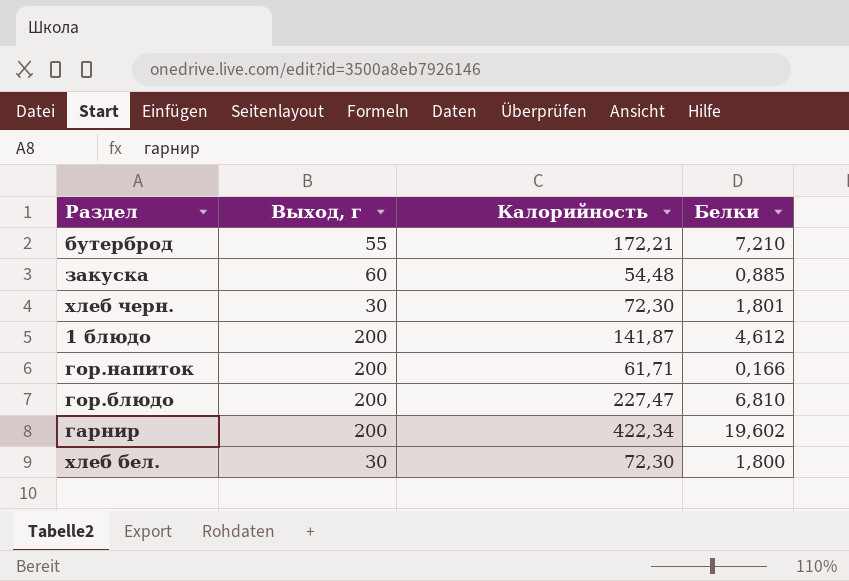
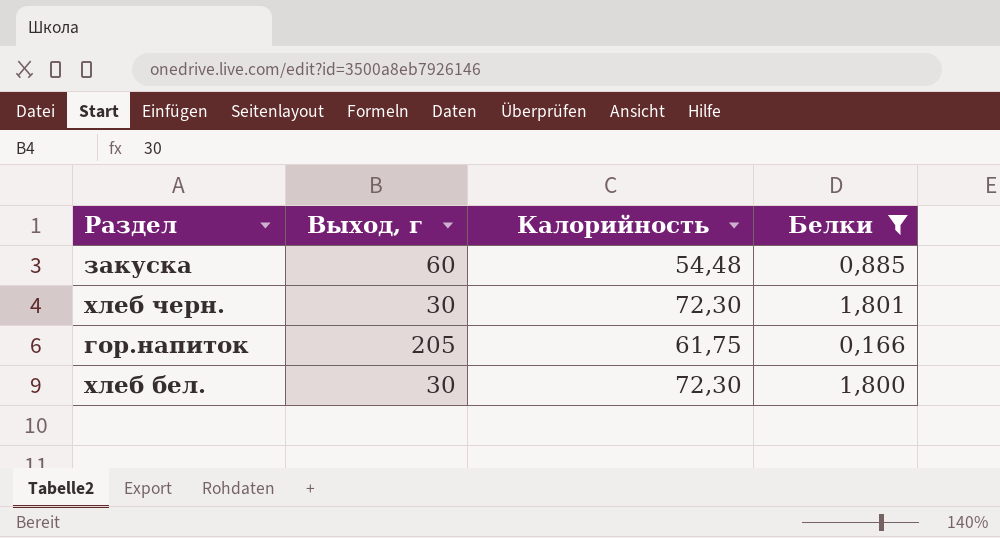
filter: none -> Белки <= 1,801
гор.напиток | Выход, г: 200 -> 205
гор.напиток | Калорийность: 61,71 -> 61,75

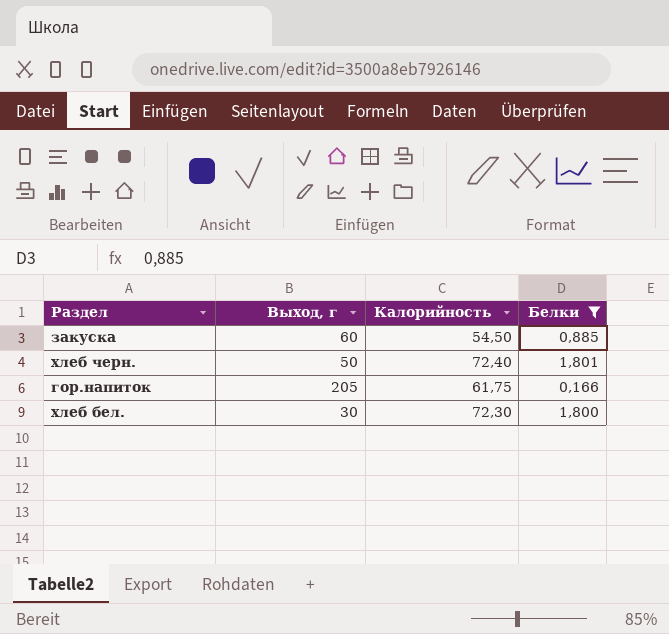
закуска | Калорийность: 54,48 -> 54,50
хлеб черн. | Выход, г: 30 -> 50
хлеб черн. | Калорийность: 72,30 -> 72,40

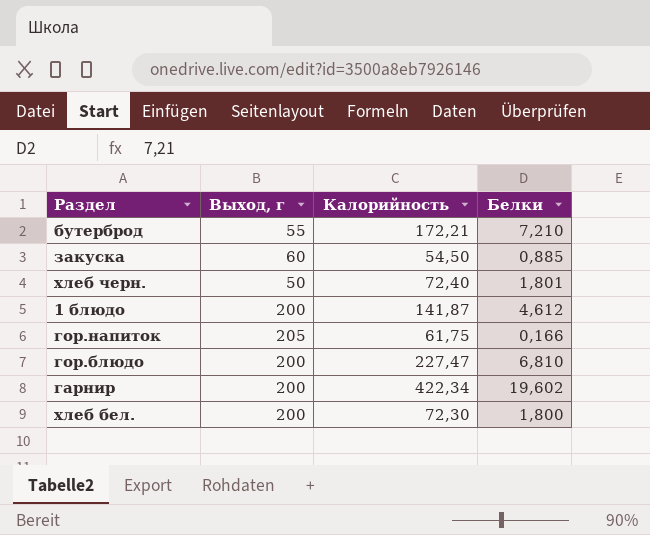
filter: Белки <= 1,801 -> none
хлеб бел. | Выход, г: 30 -> 200

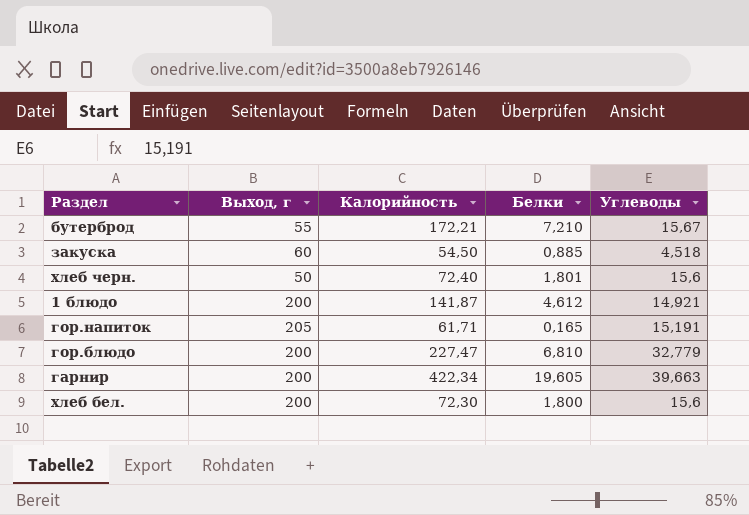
column Углеводы | position: none -> 5
гор.напиток | Калорийность: 61,75 -> 61,71
гор.напиток | Белки: 0,166 -> 0,165
гарнир | Белки: 19,602 -> 19,605

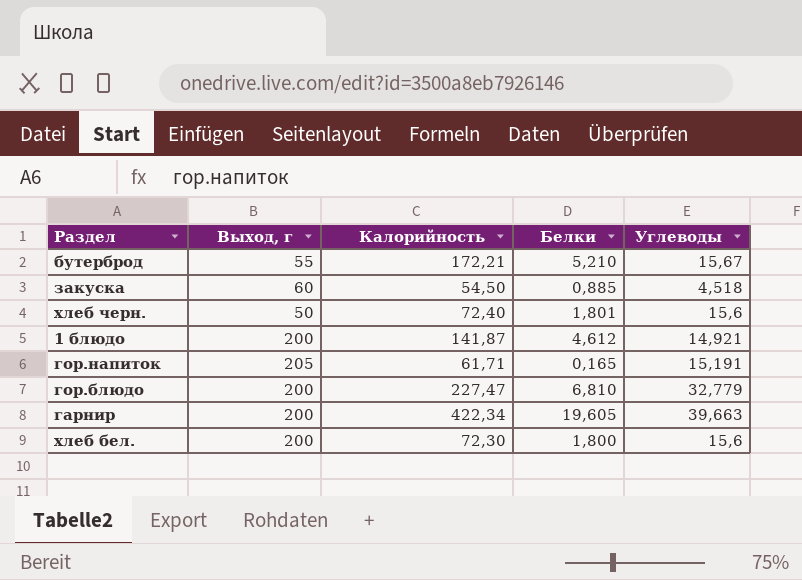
бутерброд | Белки: 7,210 -> 5,210

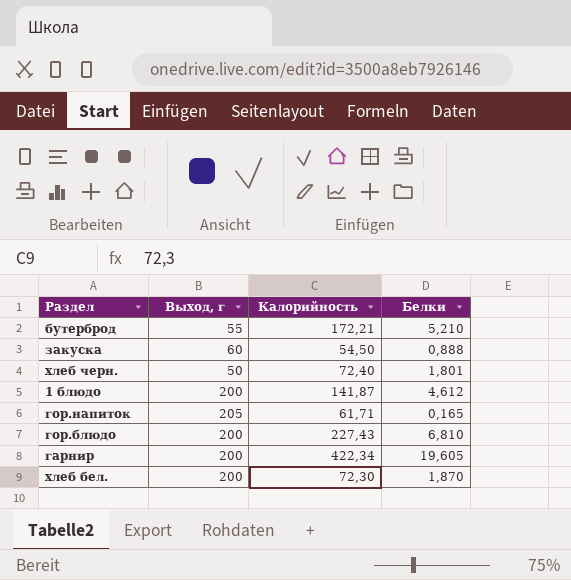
column Углеводы | position: 5 -> none
закуска | Белки: 0,885 -> 0,888
гор.блюдо | Калорийность: 227,47 -> 227,43
хлеб бел. | Белки: 1,800 -> 1,870

